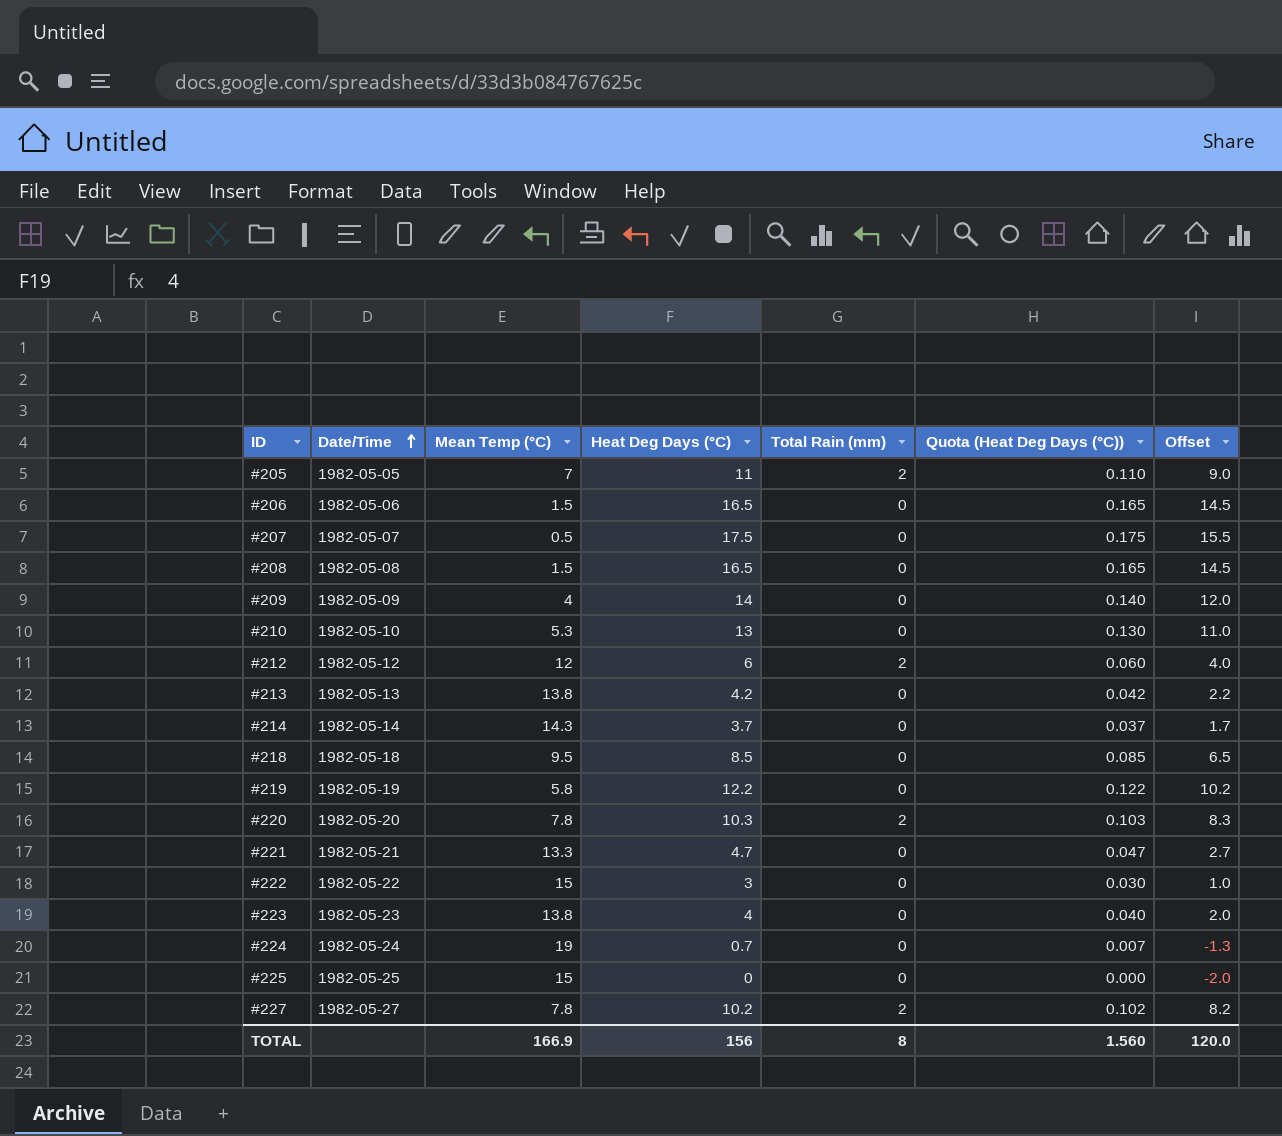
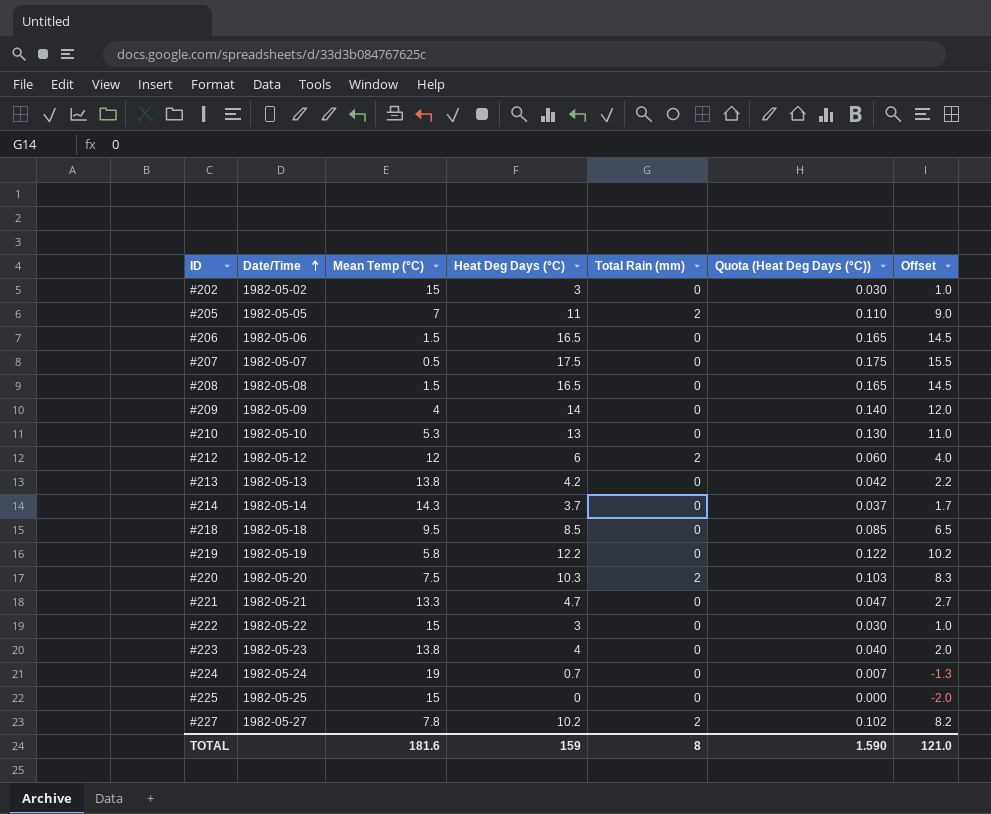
row #202: none -> 1982-05-02 | 15 | 3 | 0 | 0.030 | 1.0
#220 | Mean Temp (°C): 7.8 -> 7.5
TOTAL | Mean Temp (°C): 166.9 -> 181.6
TOTAL | Heat Deg Days (°C): 156 -> 159
TOTAL | Quota (Heat Deg Days (°C)): 1.560 -> 1.590
TOTAL | Offset: 120.0 -> 121.0

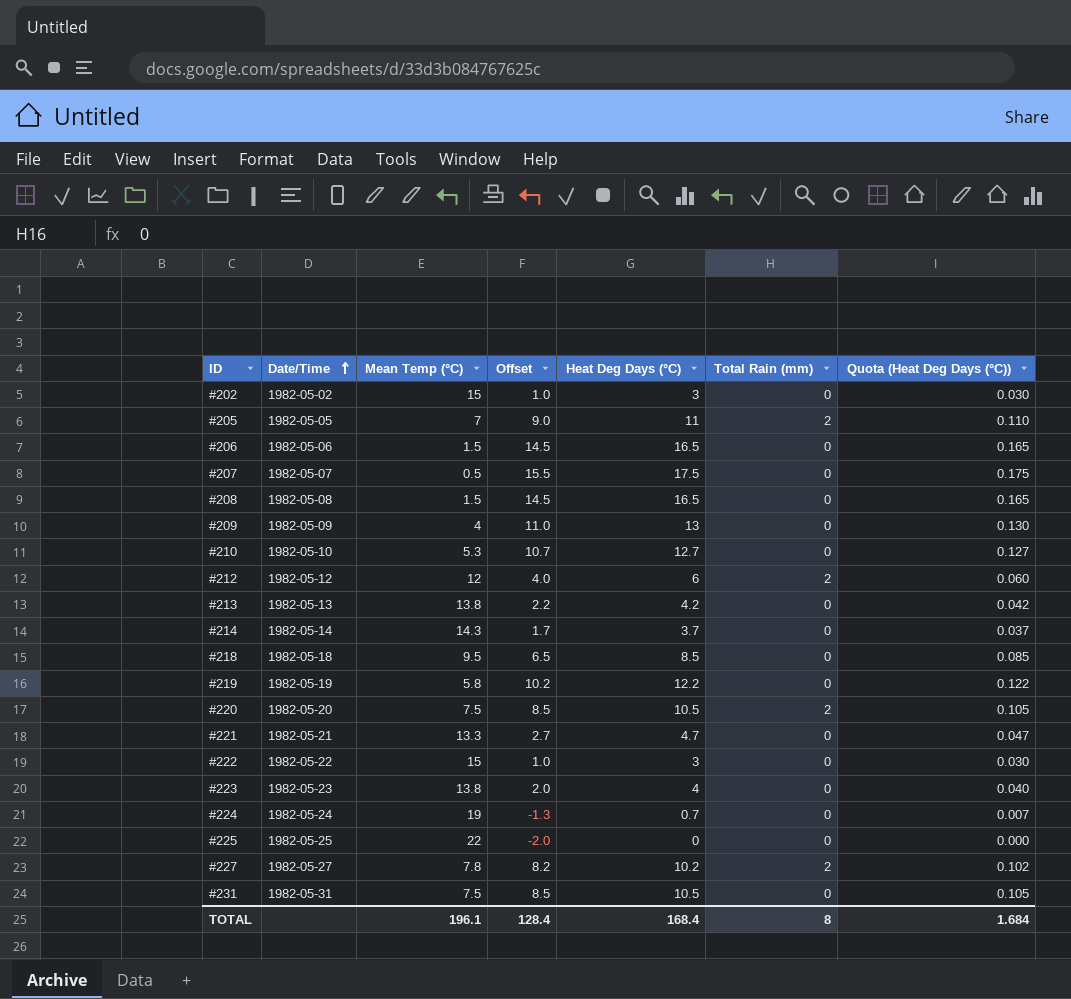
column Offset | position: 7 -> 4
#209 | Offset: 12.0 -> 11.0
#209 | Heat Deg Days (°C): 14 -> 13
#209 | Quota (Heat Deg Days (°C)): 0.140 -> 0.130
#210 | Offset: 11.0 -> 10.7
#210 | Heat Deg Days (°C): 13 -> 12.7
#210 | Quota (Heat Deg Days (°C)): 0.130 -> 0.127
#220 | Offset: 8.3 -> 8.5
#220 | Heat Deg Days (°C): 10.3 -> 10.5
#220 | Quota (Heat Deg Days (°C)): 0.103 -> 0.105
#225 | Mean Temp (°C): 15 -> 22
row #231: none -> 1982-05-31 | 7.5 | 8.5 | 10.5 | 0 | 0.105
TOTAL | Mean Temp (°C): 181.6 -> 196.1
TOTAL | Offset: 121.0 -> 128.4
TOTAL | Heat Deg Days (°C): 159 -> 168.4
TOTAL | Quota (Heat Deg Days (°C)): 1.590 -> 1.684

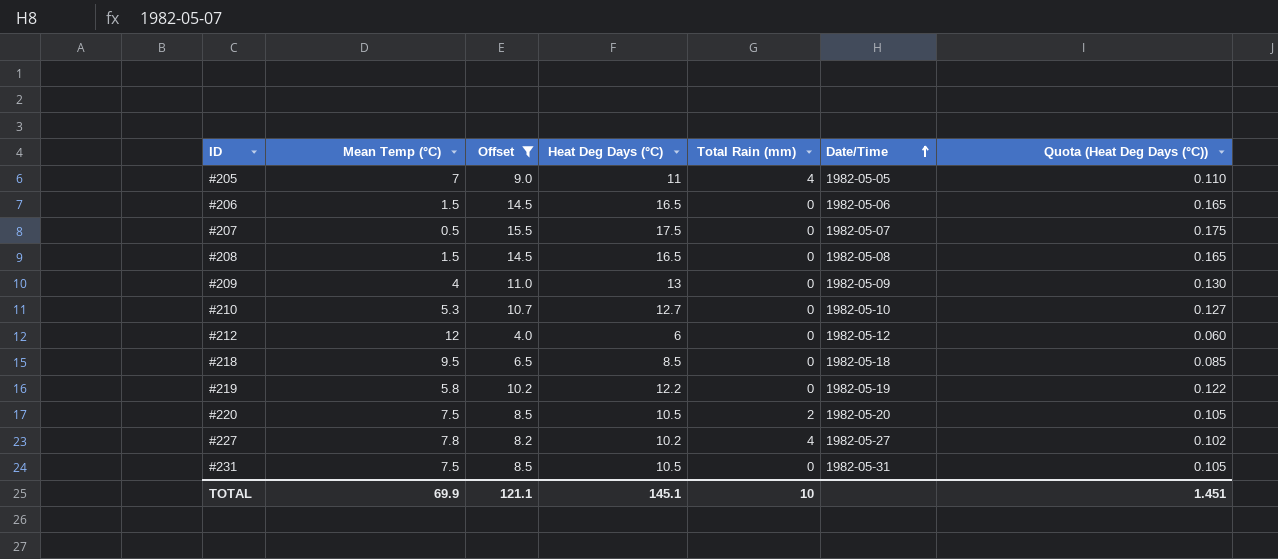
filter: none -> Offset >= 4.0
column Date/Time | position: 2 -> 6
#205 | Total Rain (mm): 2 -> 4
#212 | Total Rain (mm): 2 -> 0
#227 | Total Rain (mm): 2 -> 4
TOTAL | Mean Temp (°C): 196.1 -> 69.9
TOTAL | Offset: 128.4 -> 121.1
TOTAL | Heat Deg Days (°C): 168.4 -> 145.1
TOTAL | Total Rain (mm): 8 -> 10
TOTAL | Quota (Heat Deg Days (°C)): 1.684 -> 1.451

